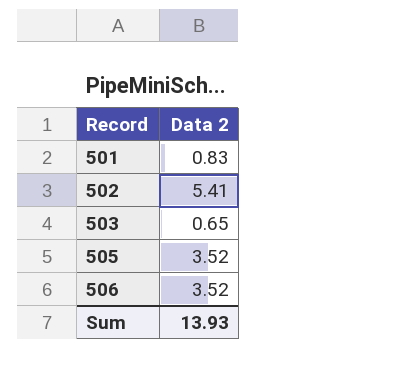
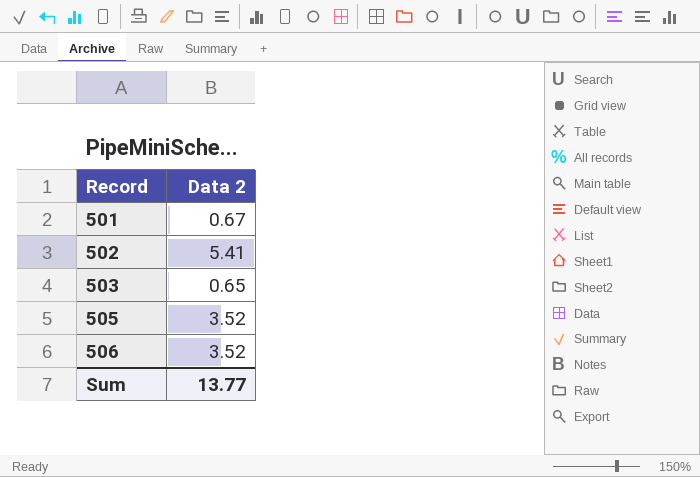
501 | Data 2: 0.83 -> 0.67
Sum | Data 2: 13.93 -> 13.77

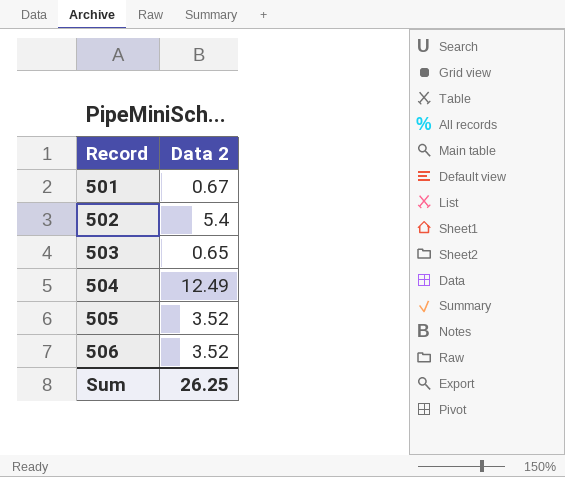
502 | Data 2: 5.41 -> 5.4
row 504: none -> 12.49
Sum | Data 2: 13.77 -> 26.25

